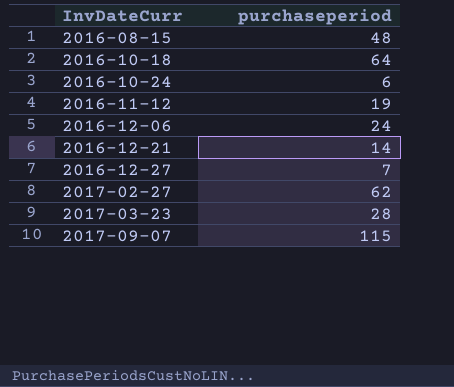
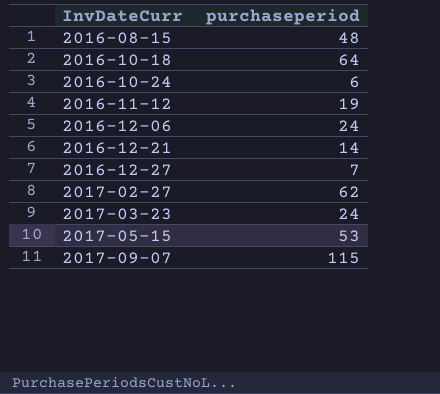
2017-03-23 | purchaseperiod: 28 -> 24
row 2017-05-15: none -> 53

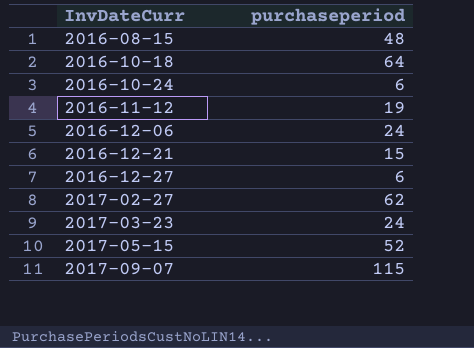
2016-12-21 | purchaseperiod: 14 -> 15
2016-12-27 | purchaseperiod: 7 -> 6
2017-05-15 | purchaseperiod: 53 -> 52

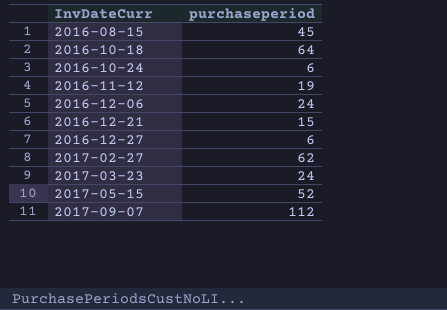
2016-08-15 | purchaseperiod: 48 -> 45
2017-09-07 | purchaseperiod: 115 -> 112

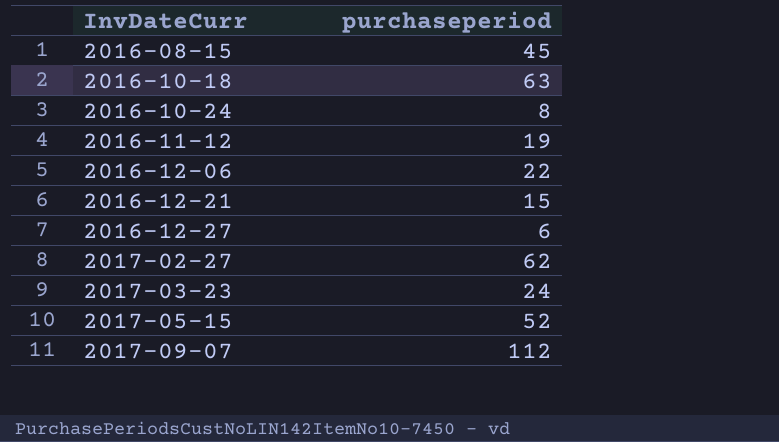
2016-10-18 | purchaseperiod: 64 -> 63
2016-10-24 | purchaseperiod: 6 -> 8
2016-12-06 | purchaseperiod: 24 -> 22

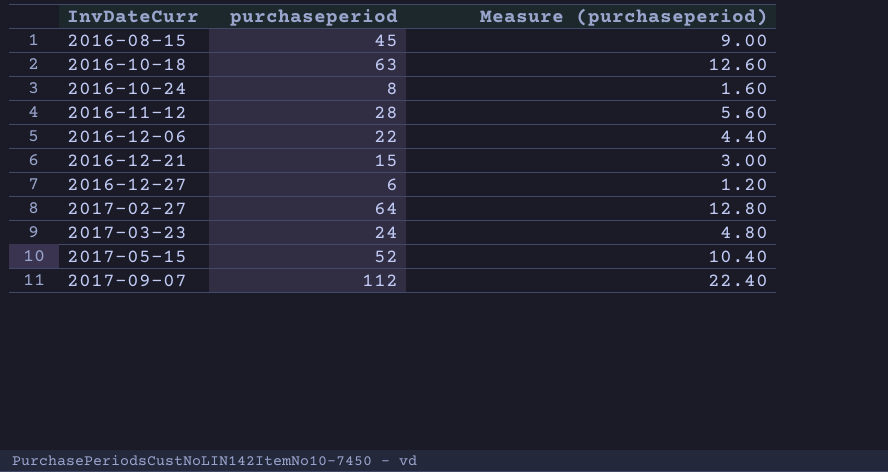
column Measure (purchaseperiod) | formula: none -> [purchaseperiod] * 0.2
2016-11-12 | purchaseperiod: 19 -> 28
2017-02-27 | purchaseperiod: 62 -> 64

